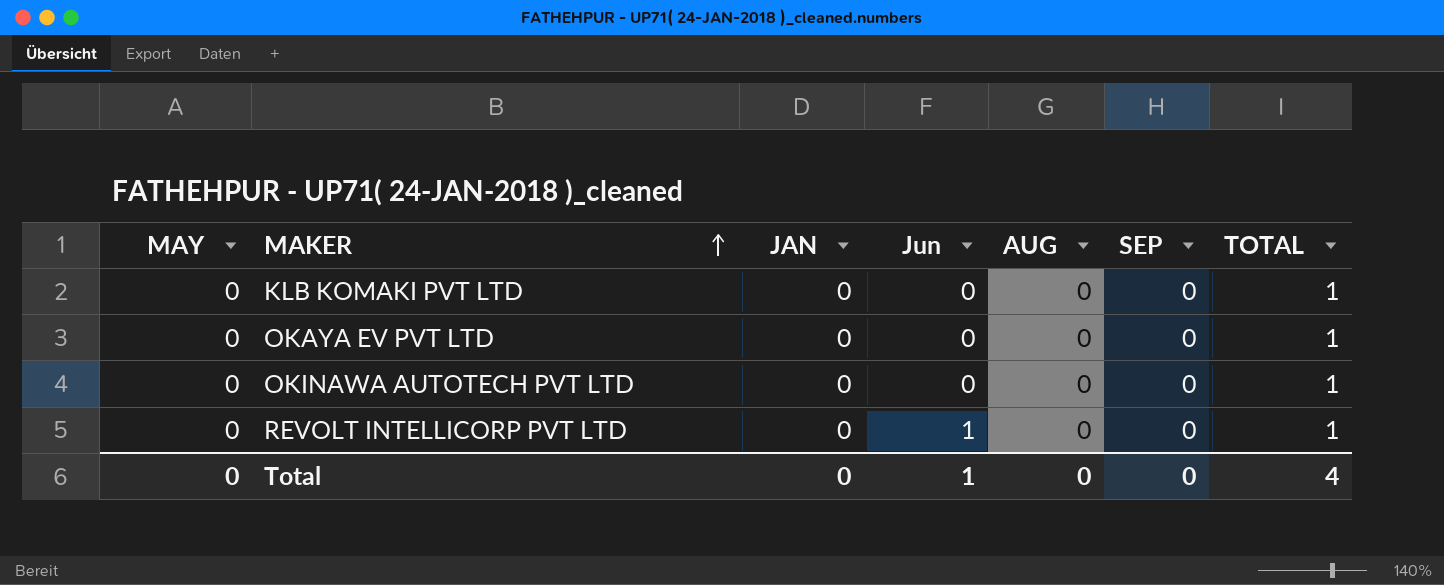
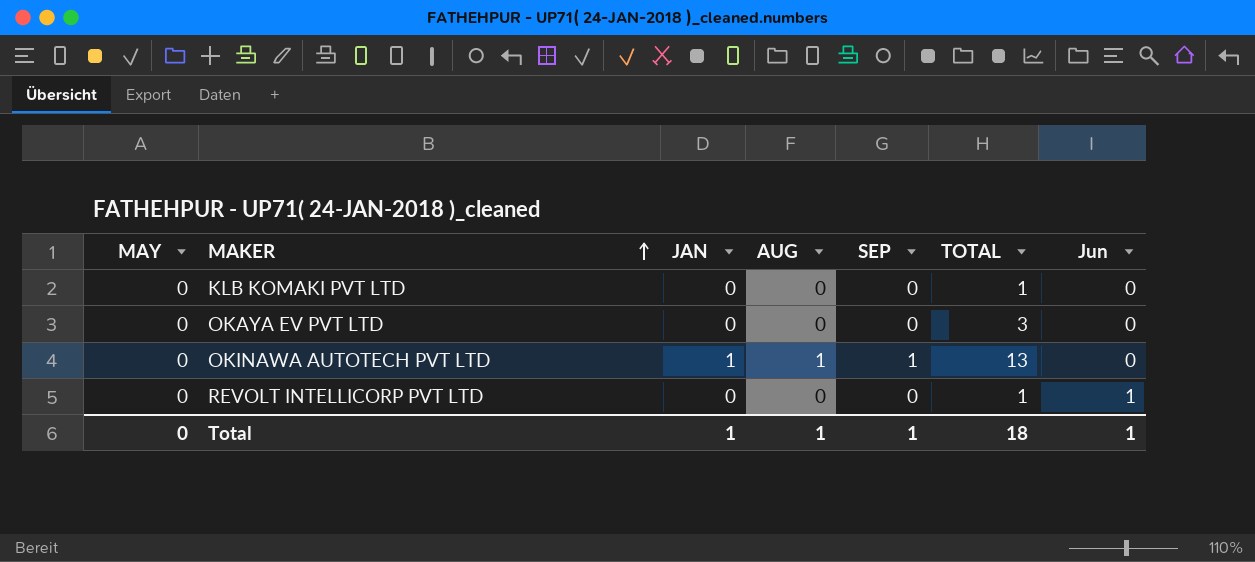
column Jun | position: 4 -> 7
OKAYA EV PVT LTD | TOTAL: 1 -> 3
OKINAWA AUTOTECH PVT LTD | JAN: 0 -> 1
OKINAWA AUTOTECH PVT LTD | AUG: 0 -> 1
OKINAWA AUTOTECH PVT LTD | SEP: 0 -> 1
OKINAWA AUTOTECH PVT LTD | TOTAL: 1 -> 13
Total | JAN: 0 -> 1
Total | AUG: 0 -> 1
Total | SEP: 0 -> 1
Total | TOTAL: 4 -> 18

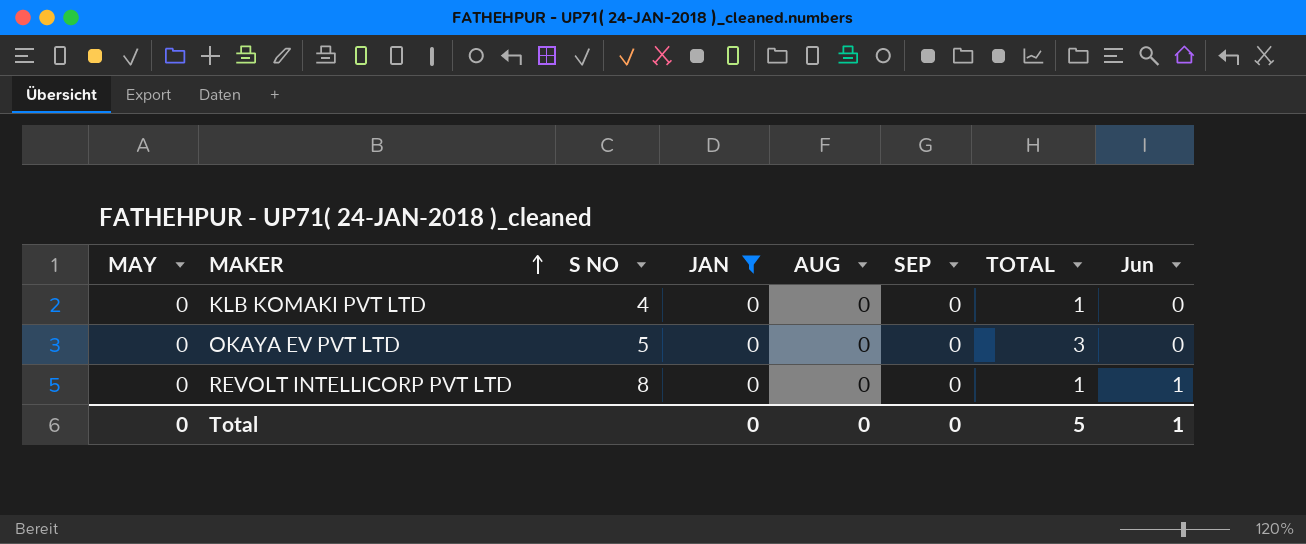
filter: none -> JAN = 0
column S NO | position: none -> 3
Total | JAN: 1 -> 0
Total | AUG: 1 -> 0
Total | SEP: 1 -> 0
Total | TOTAL: 18 -> 5

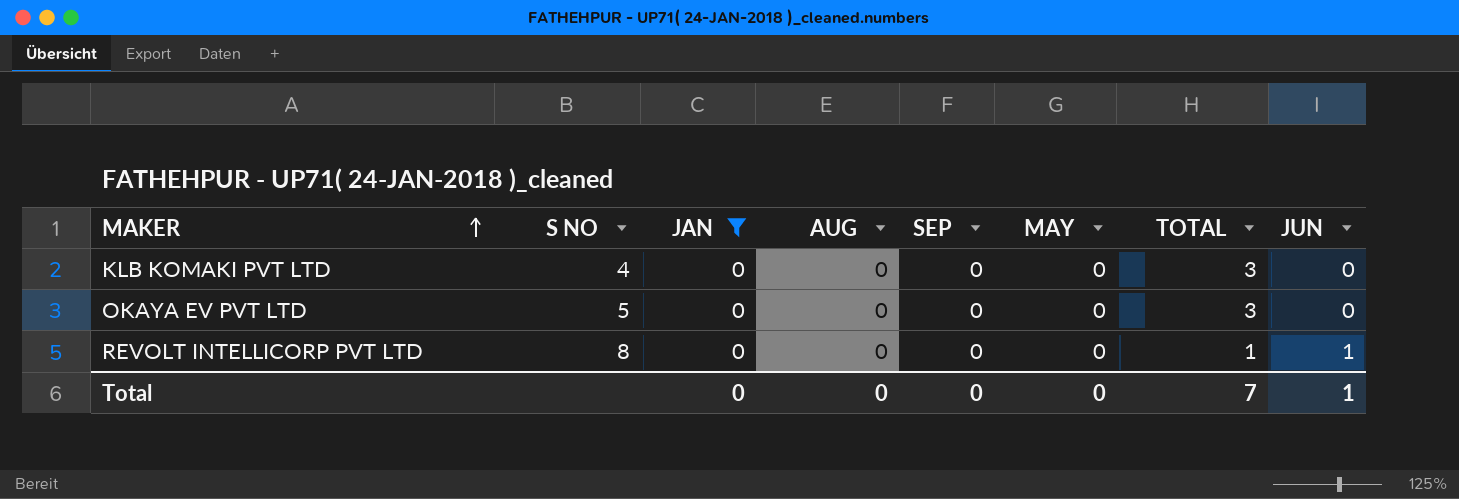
column MAY | position: 1 -> 6
column name: Jun -> JUN
KLB KOMAKI PVT LTD | TOTAL: 1 -> 3
Total | TOTAL: 5 -> 7

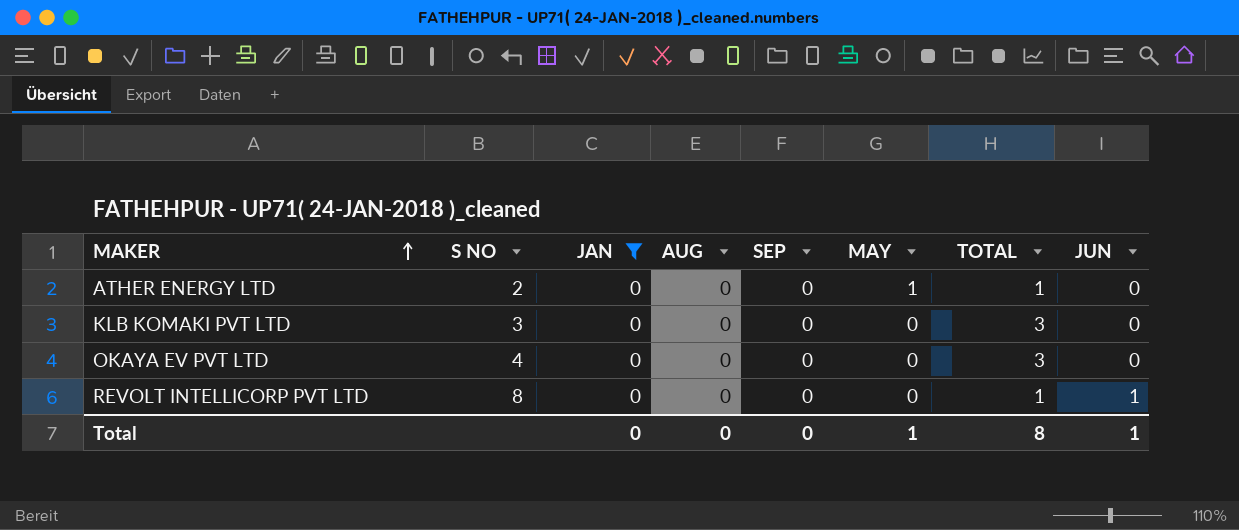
row ATHER ENERGY LTD: none -> 2 | 0 | 0 | 0 | 1 | 1 | 0
KLB KOMAKI PVT LTD | S NO: 4 -> 3
OKAYA EV PVT LTD | S NO: 5 -> 4
Total | MAY: 0 -> 1
Total | TOTAL: 7 -> 8

